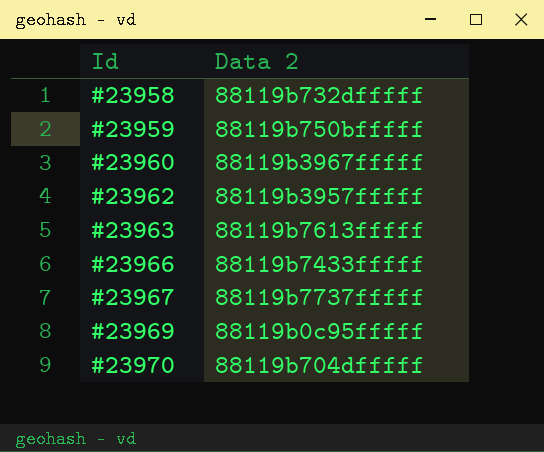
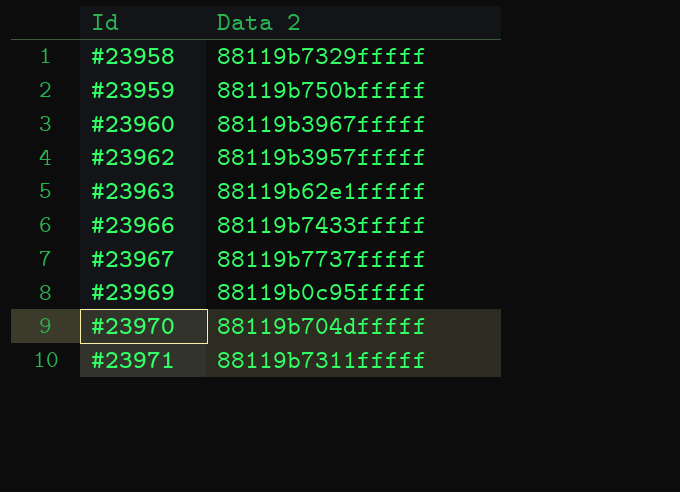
#23958 | Data 2: 88119b732dfffff -> 88119b7329fffff
#23963 | Data 2: 88119b7613fffff -> 88119b62e1fffff
row #23971: none -> 88119b7311fffff

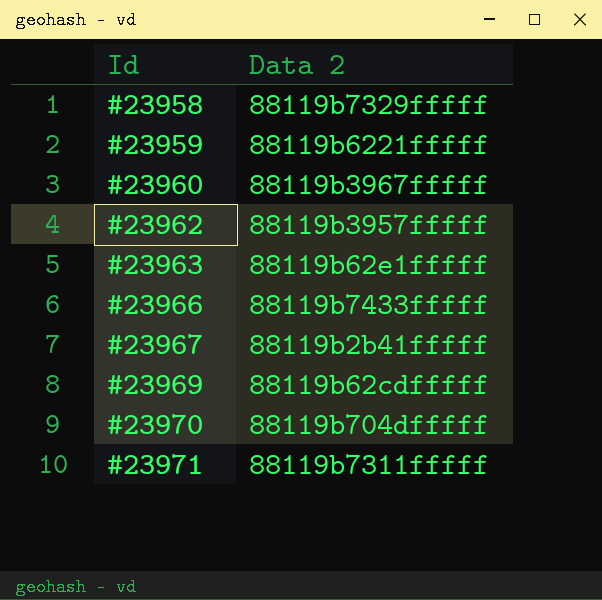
#23959 | Data 2: 88119b750bfffff -> 88119b6221fffff
#23967 | Data 2: 88119b7737fffff -> 88119b2b41fffff
#23969 | Data 2: 88119b0c95fffff -> 88119b62cdfffff

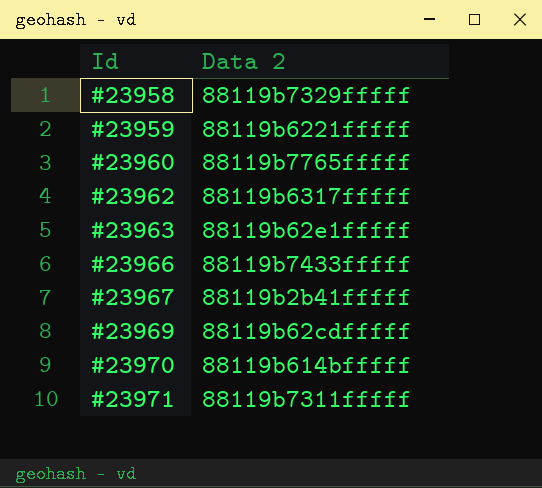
#23960 | Data 2: 88119b3967fffff -> 88119b7765fffff
#23962 | Data 2: 88119b3957fffff -> 88119b6317fffff
#23970 | Data 2: 88119b704dfffff -> 88119b614bfffff

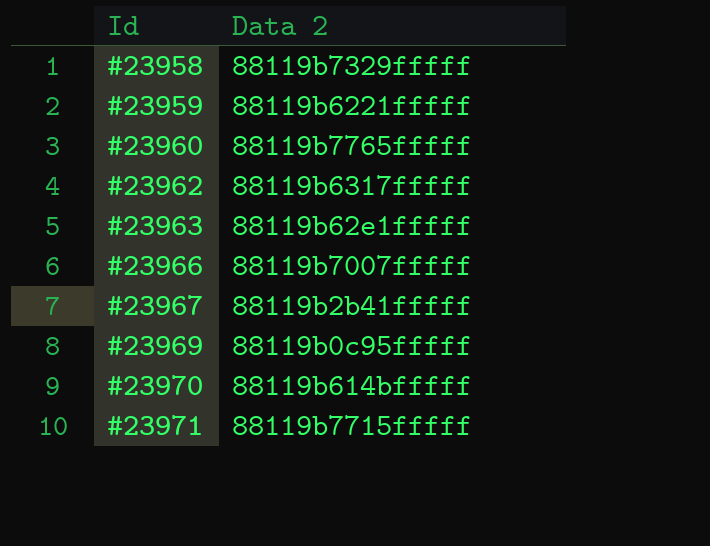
#23966 | Data 2: 88119b7433fffff -> 88119b7007fffff
#23969 | Data 2: 88119b62cdfffff -> 88119b0c95fffff
#23971 | Data 2: 88119b7311fffff -> 88119b7715fffff

